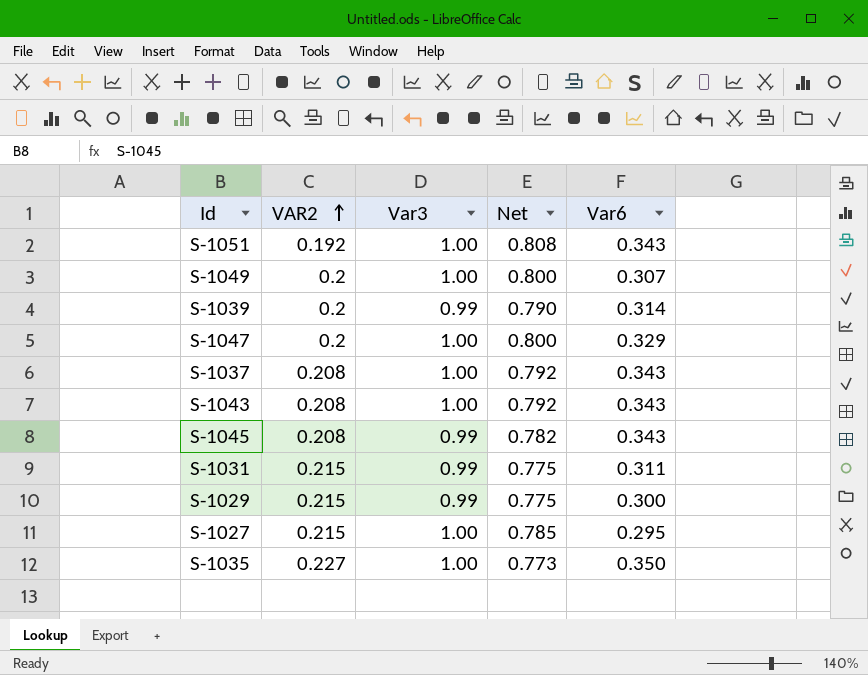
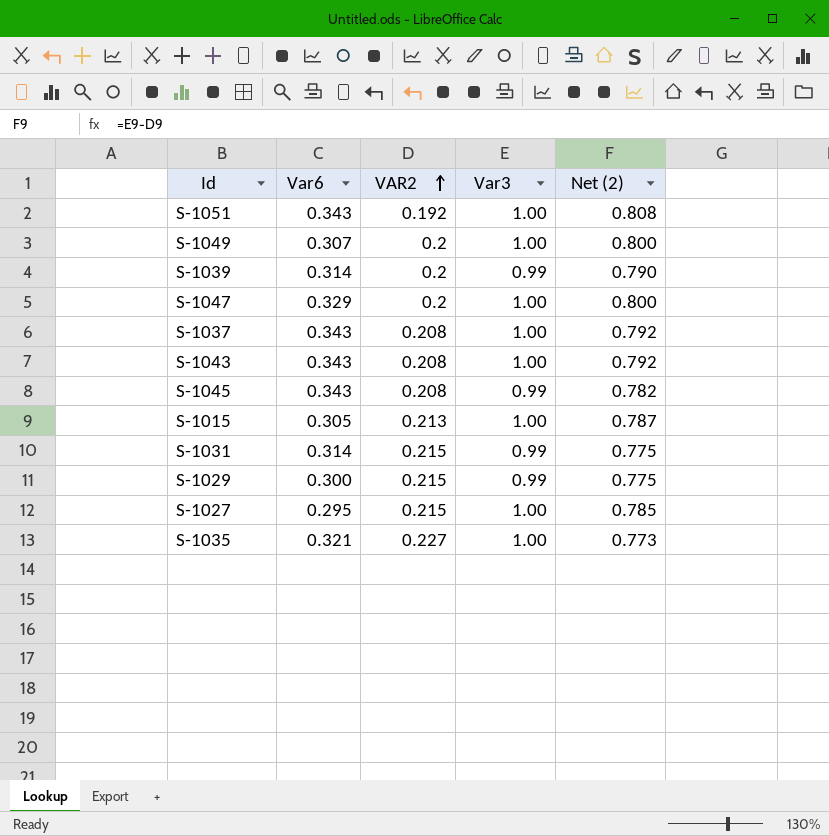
column Var6 | position: 5 -> 2
column name: Net -> Net (2)
row S-1015: none -> 0.305 | 0.213 | 1.00 | 0.787
S-1031 | Var6: 0.311 -> 0.314
S-1035 | Var6: 0.350 -> 0.321

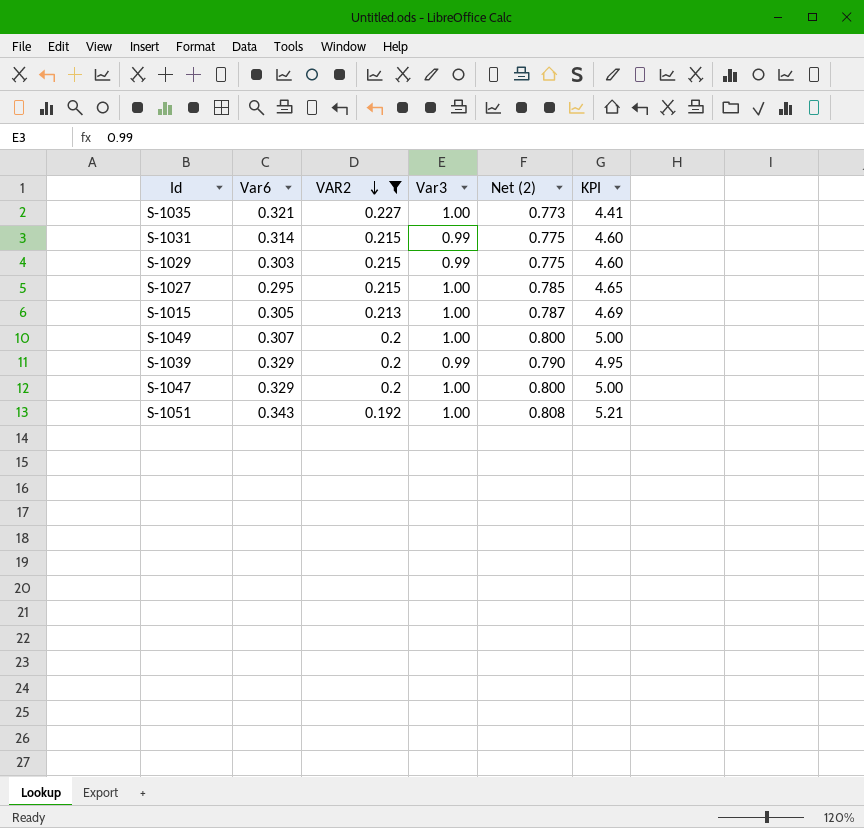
filter: none -> VAR2 != 0.208
row order: VAR2 ascending -> VAR2 descending
column KPI | formula: none -> [Var3] / [VAR2]
S-1029 | Var6: 0.300 -> 0.303
S-1039 | Var6: 0.314 -> 0.329

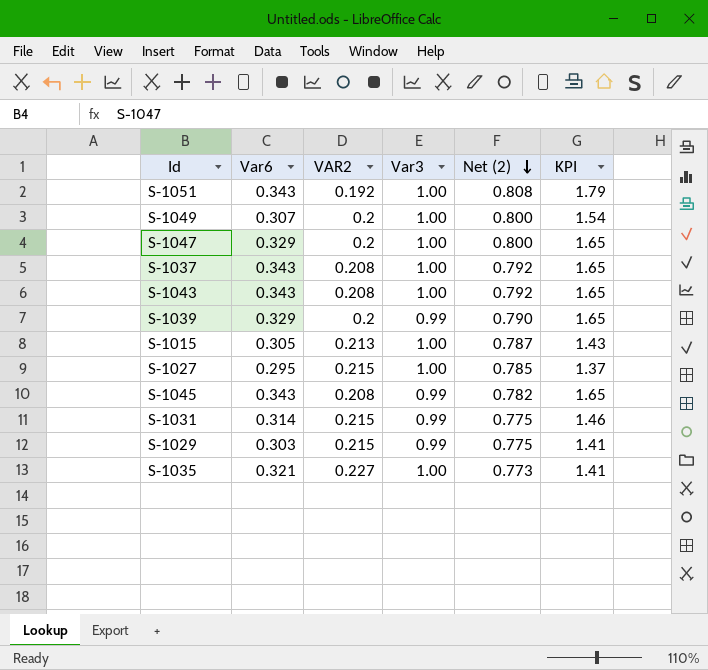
filter: VAR2 != 0.208 -> none
row order: VAR2 descending -> Net (2) descending
column KPI | formula: [Var3] / [VAR2] -> [Var6] / [VAR2]

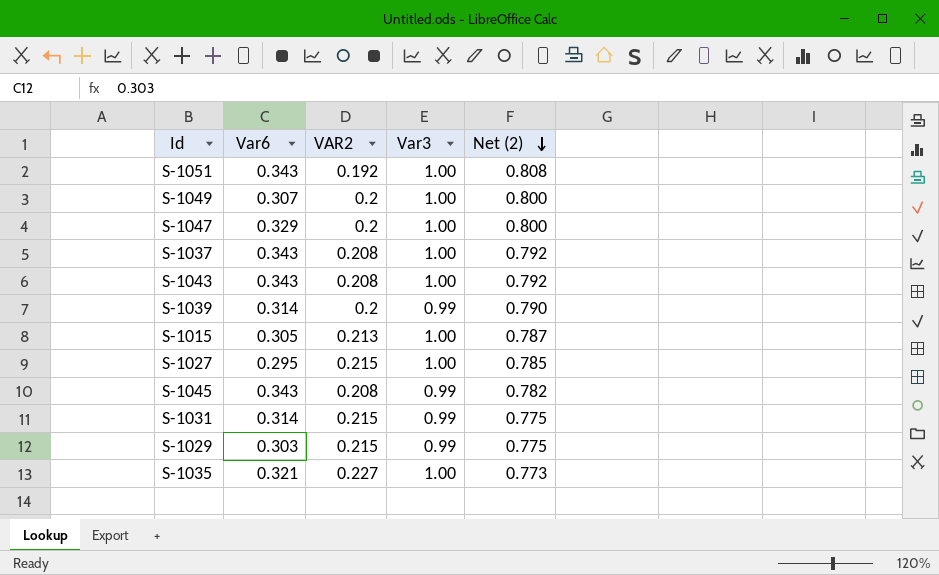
column KPI | formula: [Var6] / [VAR2] -> none
S-1039 | Var6: 0.329 -> 0.314

